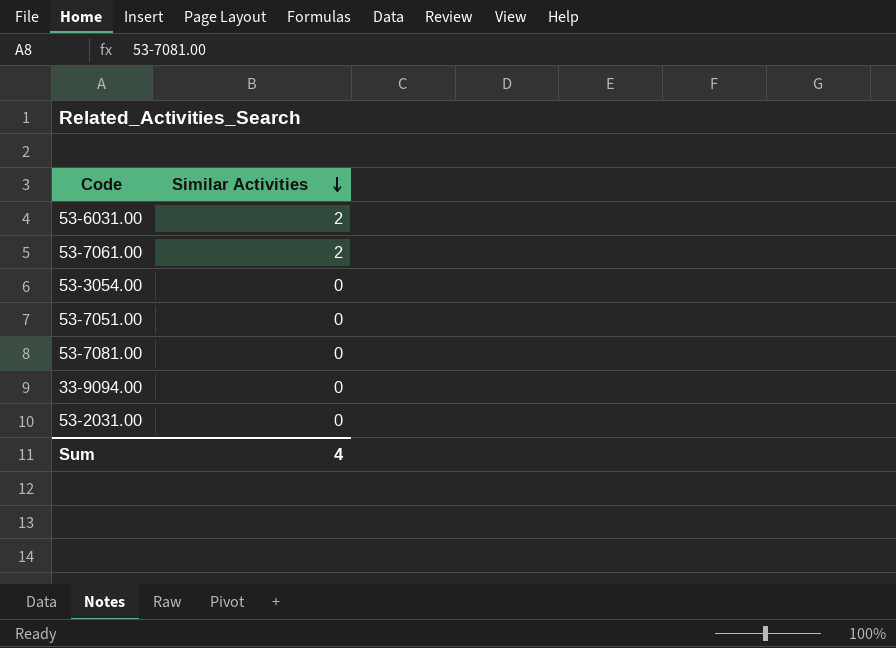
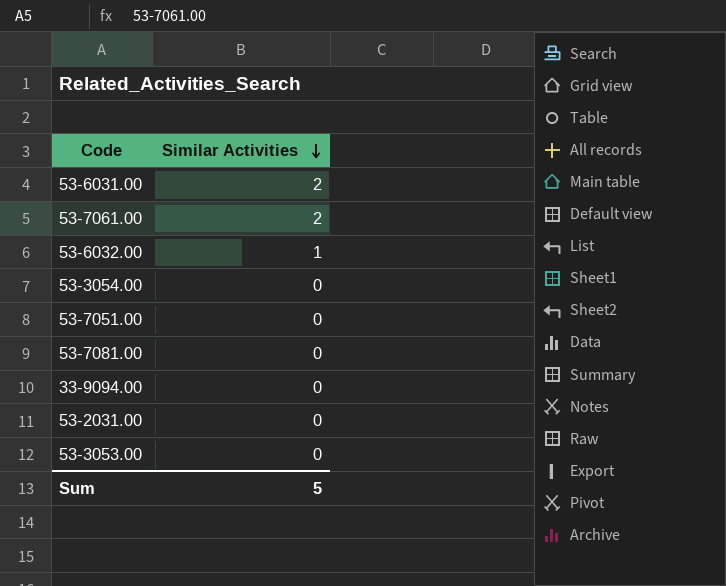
row 53-6032.00: none -> 1
row 53-3053.00: none -> 0
Sum | Similar Activities: 4 -> 5

